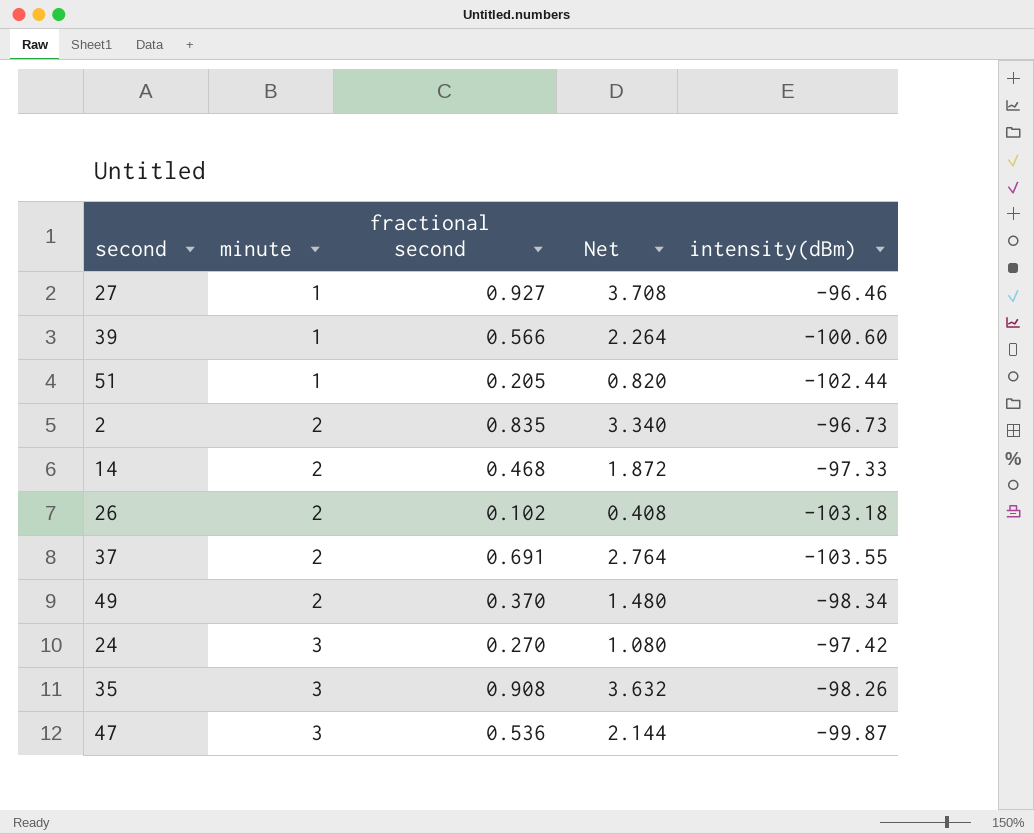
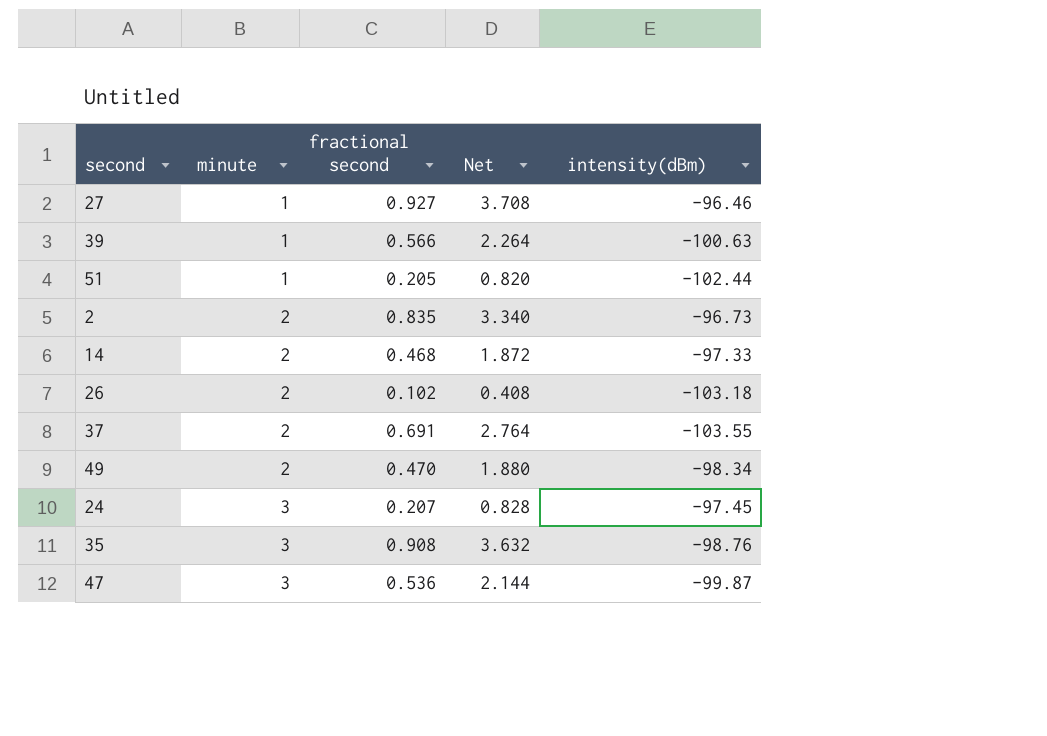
39 | intensity(dBm): -100.60 -> -100.63
49 | fractional second: 0.370 -> 0.470
49 | Net: 1.480 -> 1.880
24 | fractional second: 0.270 -> 0.207
24 | Net: 1.080 -> 0.828
24 | intensity(dBm): -97.42 -> -97.45
35 | intensity(dBm): -98.26 -> -98.76

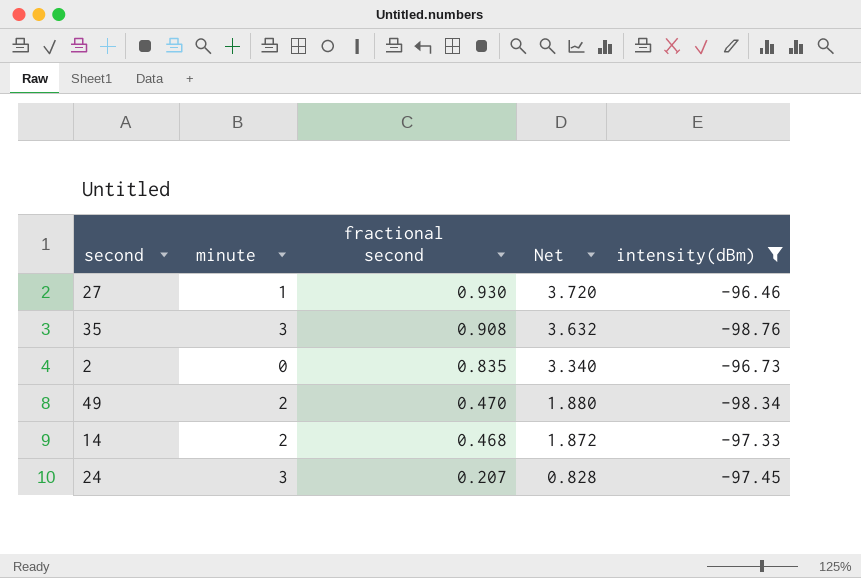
filter: none -> intensity(dBm) >= -98.76
row order: minute ascending -> fractional second descending
27 | fractional second: 0.927 -> 0.930
27 | Net: 3.708 -> 3.720
2 | minute: 2 -> 0

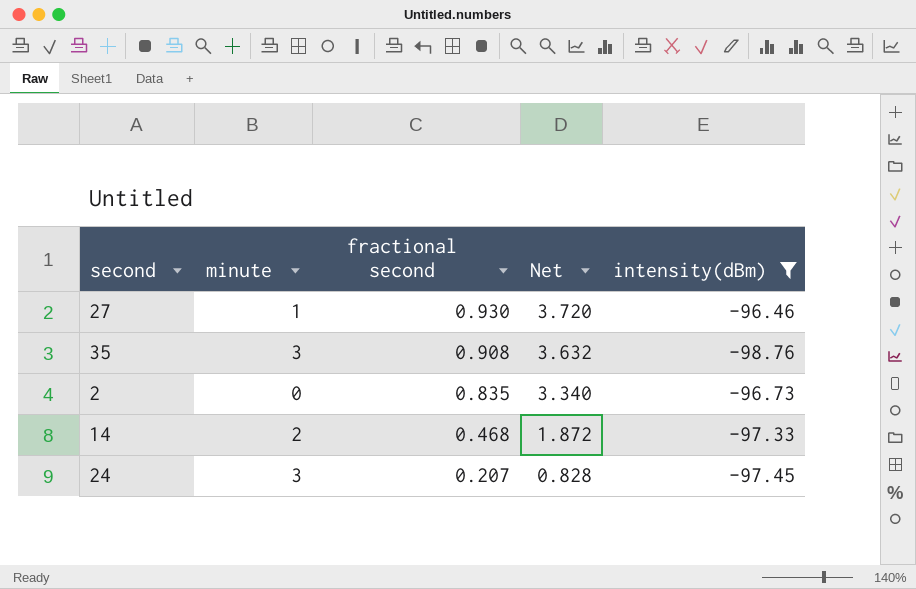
row 49: 2 | 0.470 | 1.880 | -98.34 -> none

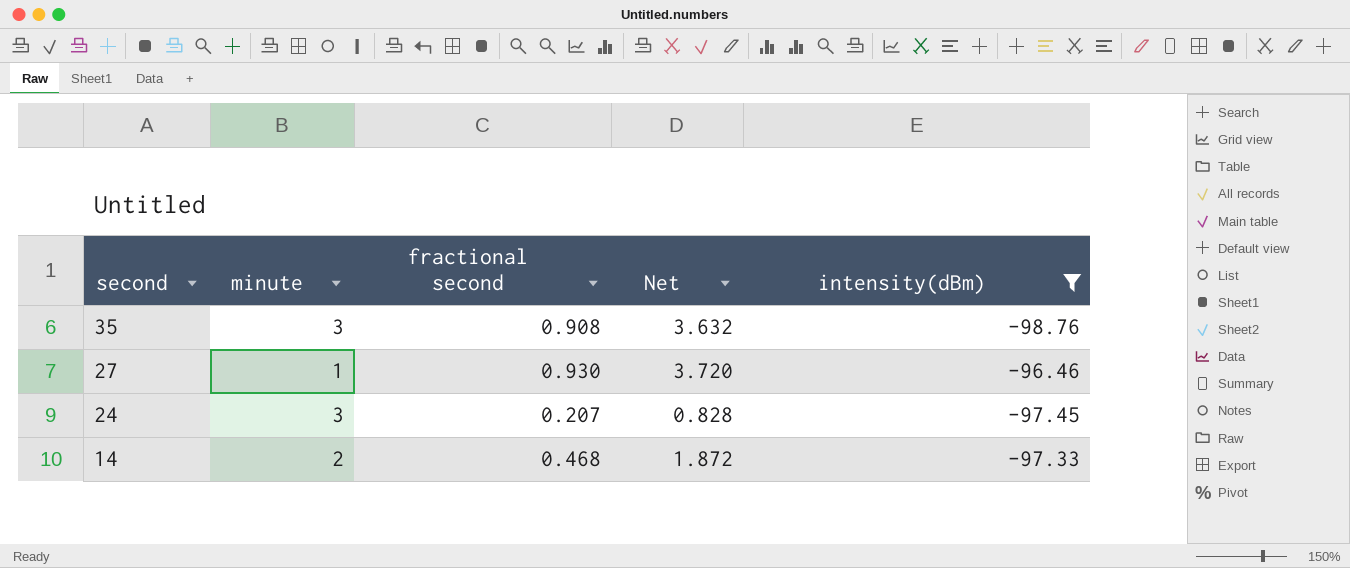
row order: fractional second descending -> second descending
row 2: 0 | 0.835 | 3.340 | -96.73 -> none

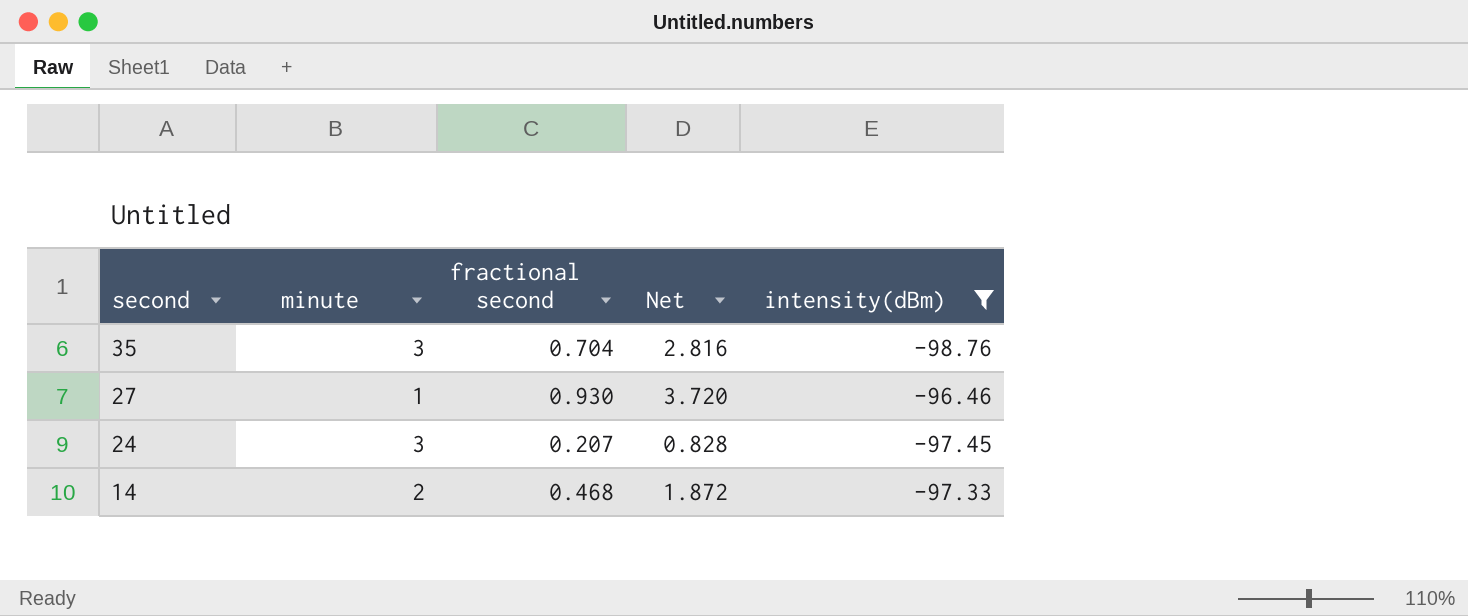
35 | fractional second: 0.908 -> 0.704
35 | Net: 3.632 -> 2.816

